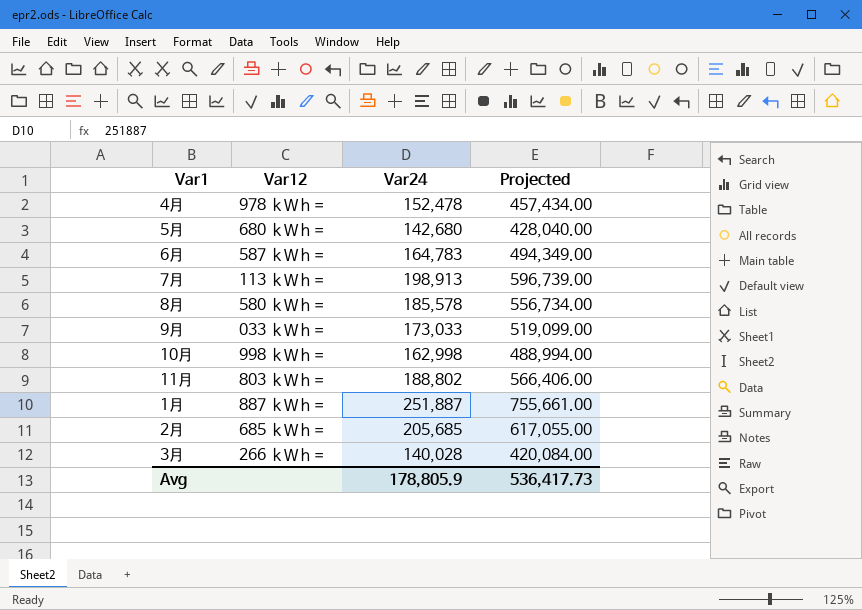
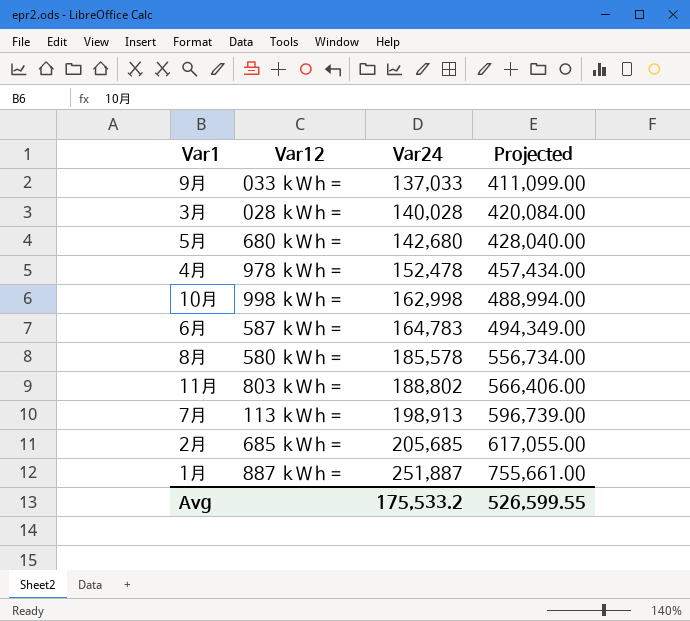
row order: none -> Var24 ascending
9月 | Var24: 173,033 -> 137,033
9月 | Projected: 519,099.00 -> 411,099.00
3月 | Var12: 266 ｋＷｈ＝ -> 028 ｋＷｈ＝
Avg | Var24: 178,805.9 -> 175,533.2
Avg | Projected: 536,417.73 -> 526,599.55

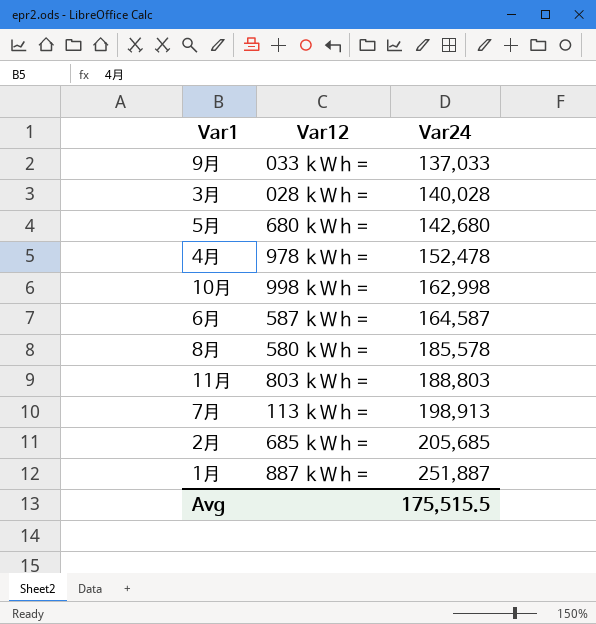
column Projected | formula: [Var24] * 3 -> none
6月 | Var24: 164,783 -> 164,587
11月 | Var24: 188,802 -> 188,803
Avg | Var24: 175,533.2 -> 175,515.5

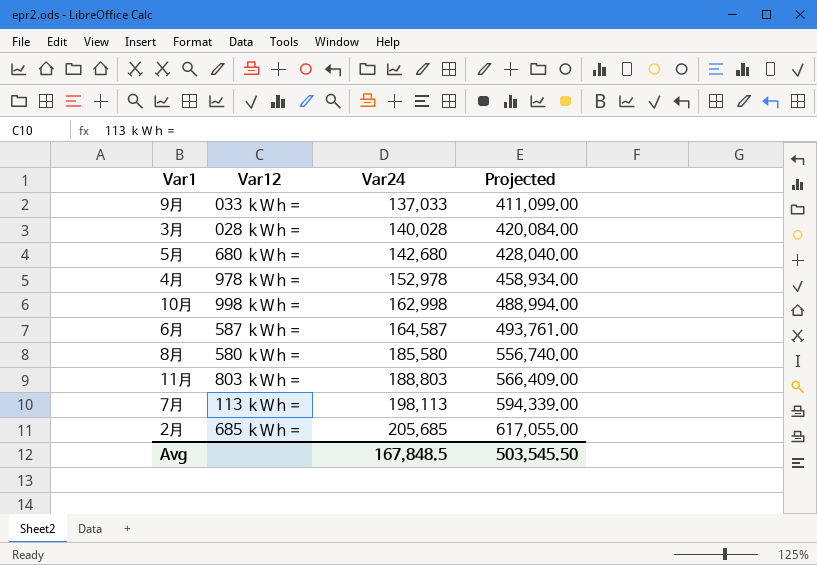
column Projected | formula: none -> [Var24] * 3
row 1月: 887 ｋＷｈ＝ | 251,887 -> none
4月 | Var24: 152,478 -> 152,978
8月 | Var24: 185,578 -> 185,580
7月 | Var24: 198,913 -> 198,113
Avg | Var24: 175,515.5 -> 167,848.5

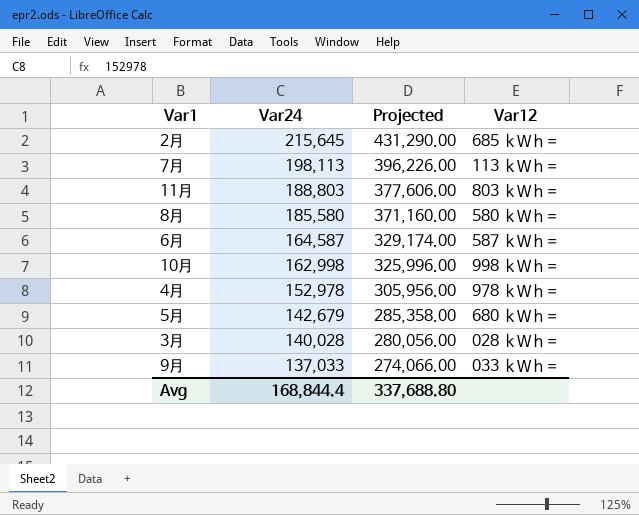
row order: Var24 ascending -> Var24 descending
column Projected | formula: [Var24] * 3 -> [Var24] * 2
column Var12 | position: 2 -> 4
2月 | Var24: 205,685 -> 215,645
5月 | Var24: 142,680 -> 142,679
Avg | Var24: 167,848.5 -> 168,844.4
Avg | Projected: 503,545.50 -> 337,688.80

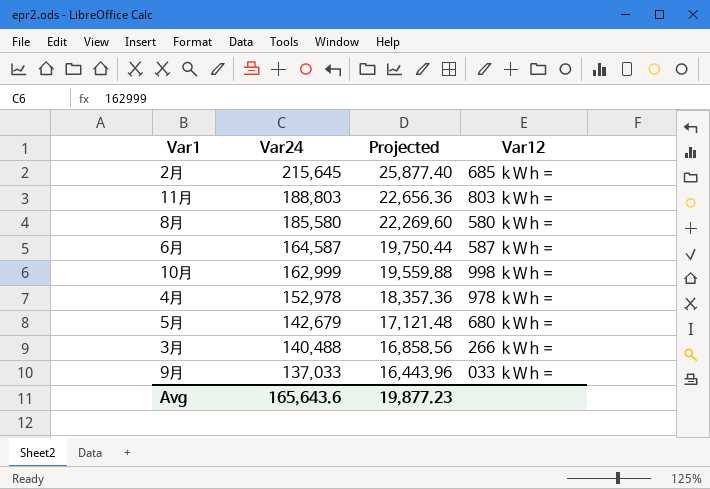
column Projected | formula: [Var24] * 2 -> [Var24] * 0.12
row 7月: 198,113 | 396,226.00 | 113 ｋＷｈ＝ -> none
10月 | Var24: 162,998 -> 162,999
3月 | Var24: 140,028 -> 140,488
3月 | Var12: 028 ｋＷｈ＝ -> 266 ｋＷｈ＝
Avg | Var24: 168,844.4 -> 165,643.6
Avg | Projected: 337,688.80 -> 19,877.23

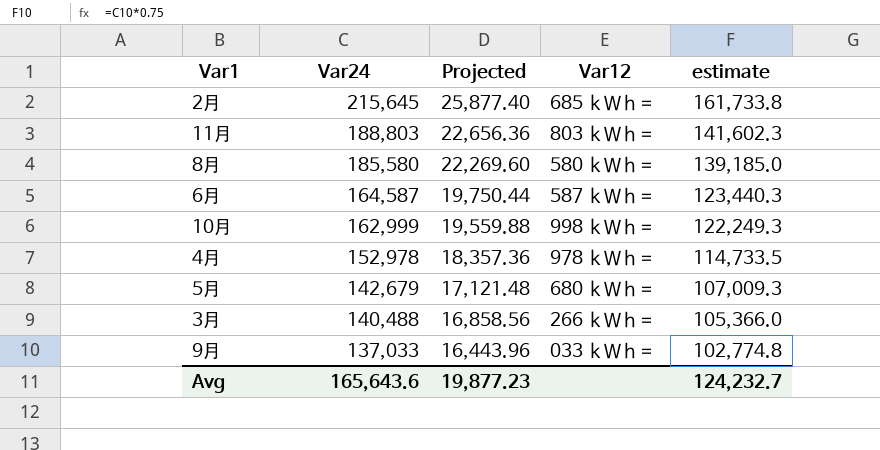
column estimate | formula: none -> [Var24] * 0.75

